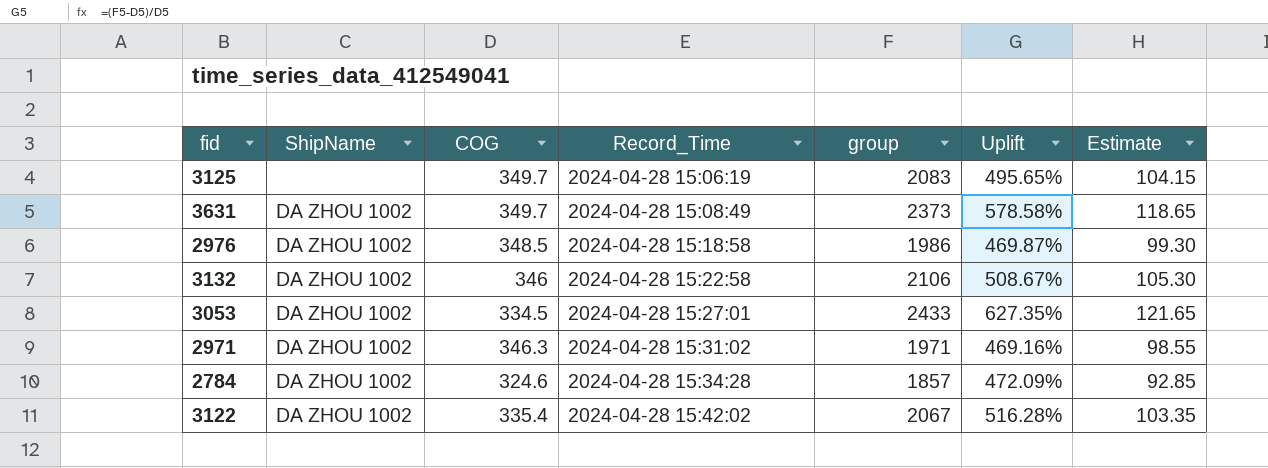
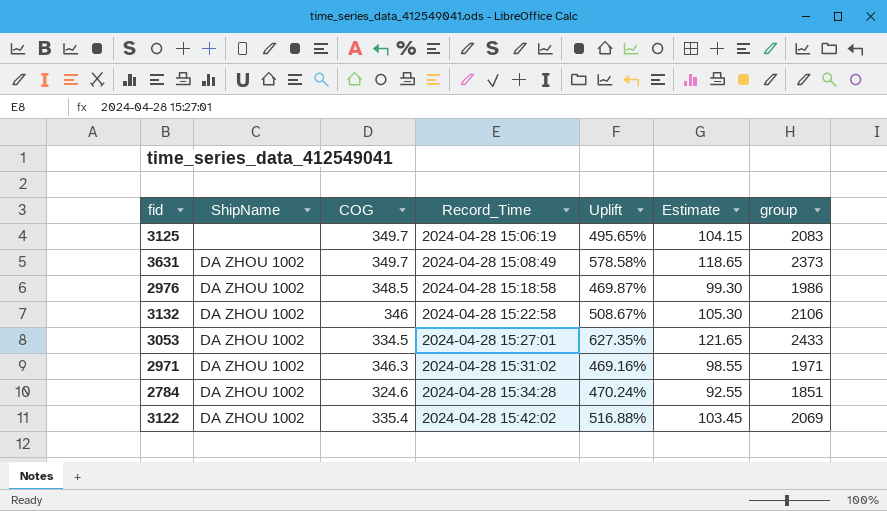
column group | position: 5 -> 7
2784 | Uplift: 472.09% -> 470.24%
2784 | Estimate: 92.85 -> 92.55
2784 | group: 1857 -> 1851
3122 | Uplift: 516.28% -> 516.88%
3122 | Estimate: 103.35 -> 103.45
3122 | group: 2067 -> 2069

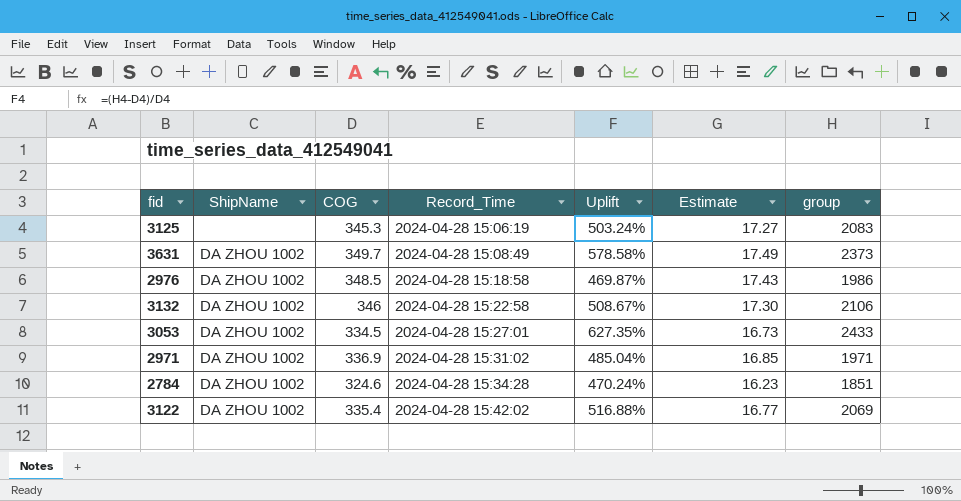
column Estimate | formula: [group] * 0.05 -> [COG] * 0.05
3125 | COG: 349.7 -> 345.3
3125 | Uplift: 495.65% -> 503.24%
2971 | COG: 346.3 -> 336.9
2971 | Uplift: 469.16% -> 485.04%

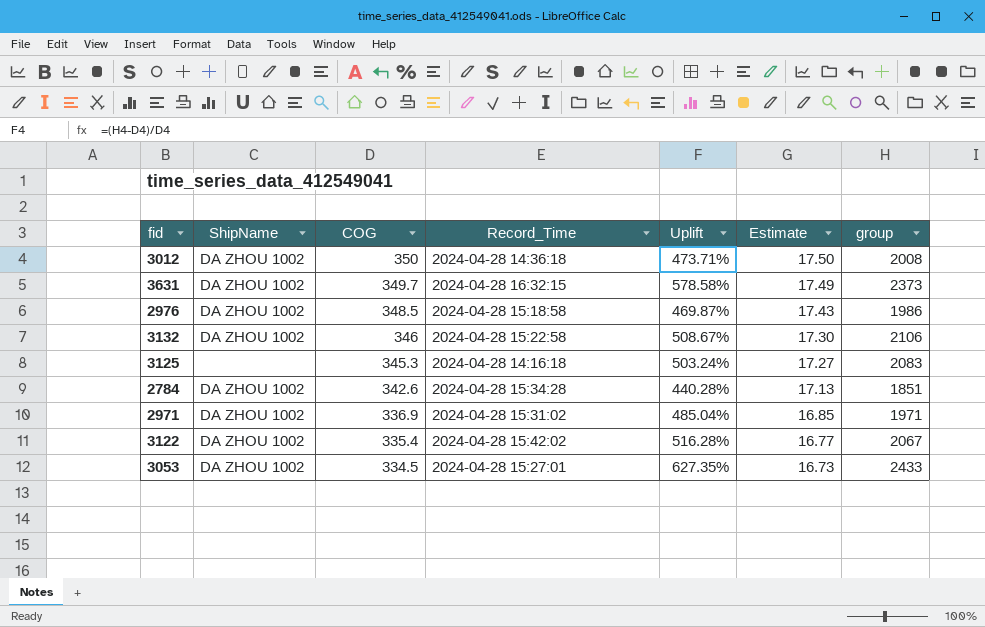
row order: Record_Time ascending -> COG descending
row 3012: none -> DA ZHOU 1002 | 350 | 2024-04-28 14:36:18 | 473.71% | 17.50 | 2008
3631 | Record_Time: 2024-04-28 15:08:49 -> 2024-04-28 16:32:15
3125 | Record_Time: 2024-04-28 15:06:19 -> 2024-04-28 14:16:18
2784 | COG: 324.6 -> 342.6
2784 | Uplift: 470.24% -> 440.28%
2784 | Estimate: 16.23 -> 17.13
3122 | Uplift: 516.88% -> 516.28%
3122 | group: 2069 -> 2067

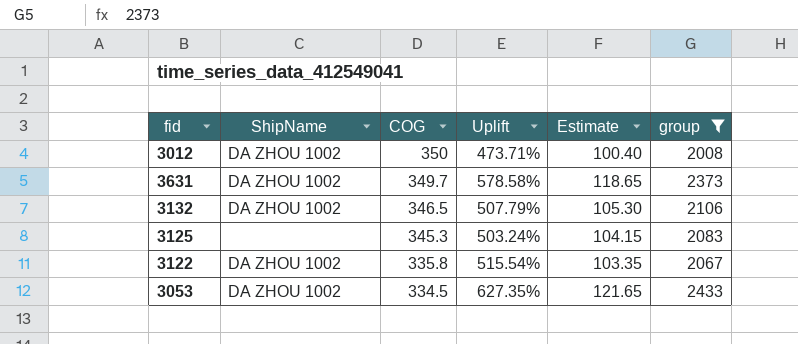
filter: none -> group >= 2008
column Record_Time | position: 4 -> none
column Estimate | formula: [COG] * 0.05 -> [group] * 0.05
3132 | COG: 346 -> 346.5
3132 | Uplift: 508.67% -> 507.79%
3122 | COG: 335.4 -> 335.8
3122 | Uplift: 516.28% -> 515.54%

